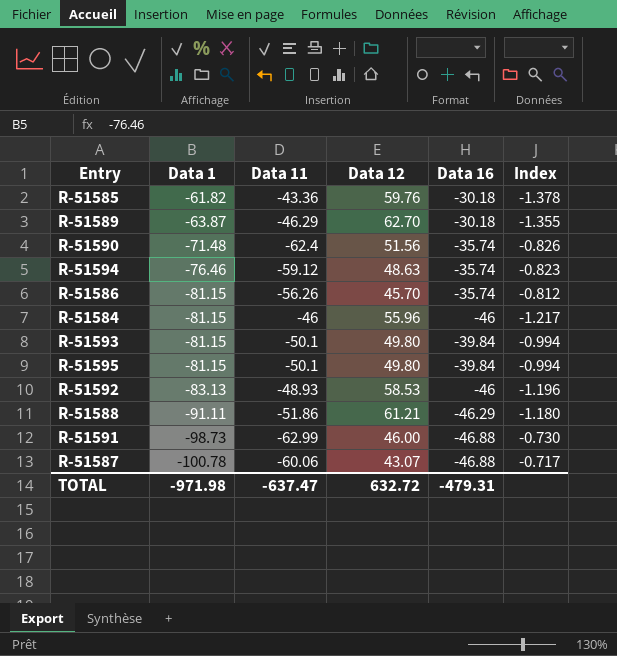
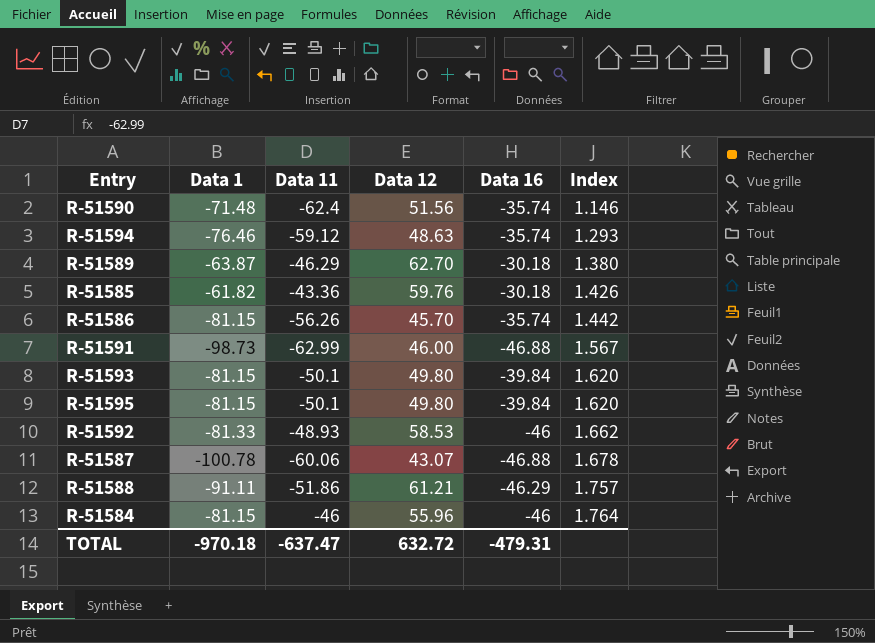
row order: Data 1 descending -> Index ascending
column Index | formula: [Data 12] / [Data 11] -> [Data 1] / [Data 11]
R-51592 | Data 1: -83.13 -> -81.33
TOTAL | Data 1: -971.98 -> -970.18

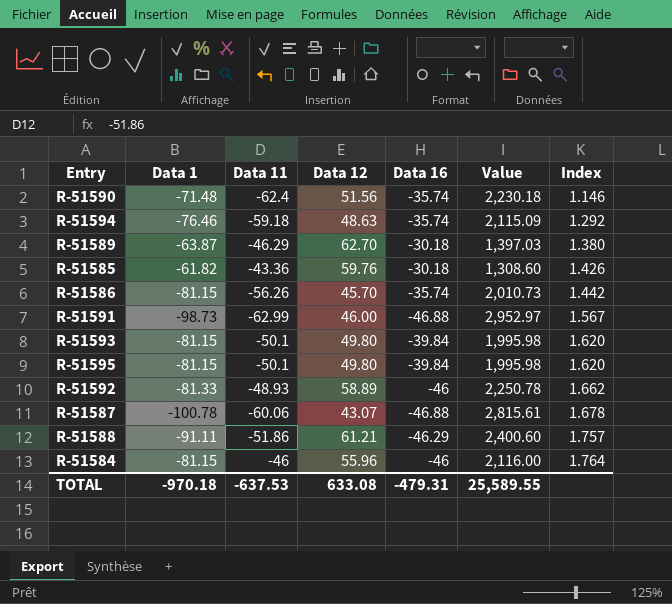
column Value | formula: none -> [Data 11] * [Data 16]
R-51594 | Data 11: -59.12 -> -59.18
R-51594 | Index: 1.293 -> 1.292
R-51592 | Data 12: 58.53 -> 58.89
TOTAL | Data 11: -637.47 -> -637.53
TOTAL | Data 12: 632.72 -> 633.08

